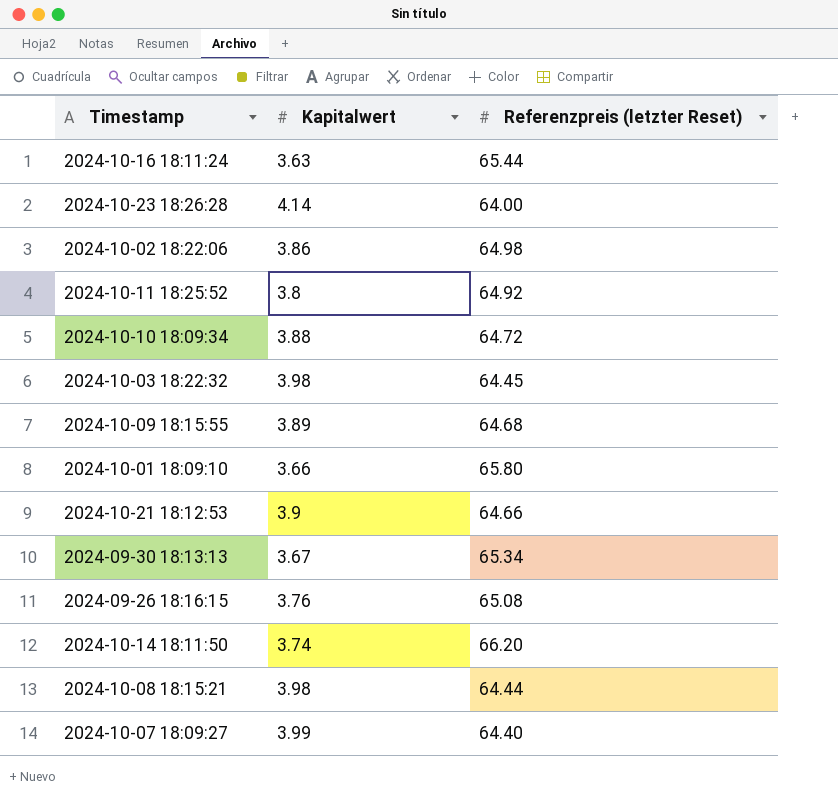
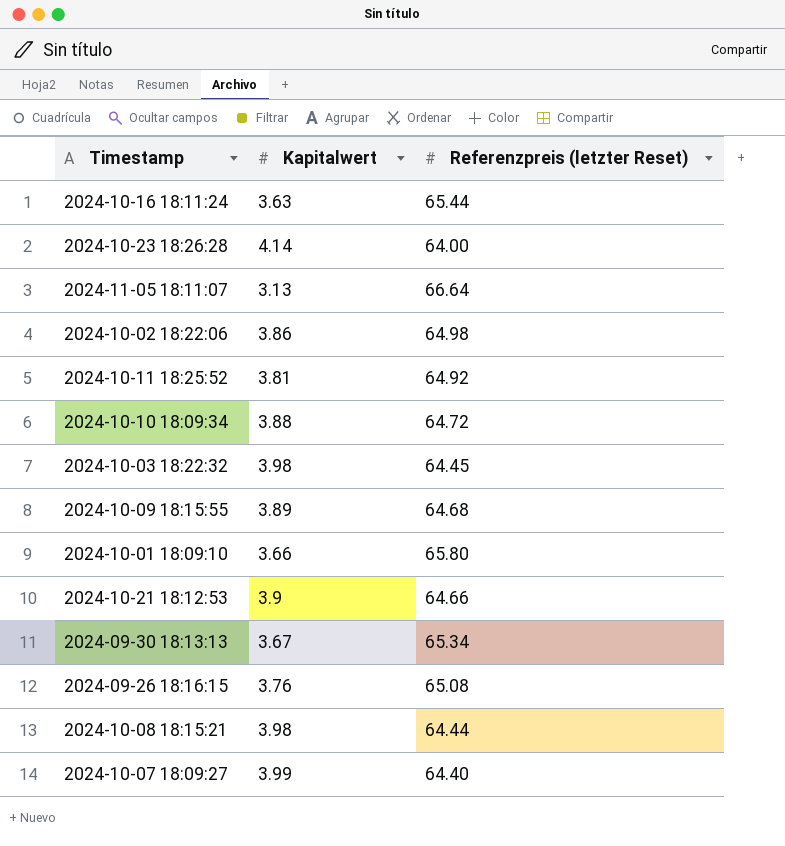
row 2024-10-14 18:11:50: 3.74 | 66.20 -> none
row 2024-11-05 18:11:07: none -> 3.13 | 66.64
2024-10-11 18:25:52 | Kapitalwert: 3.8 -> 3.81

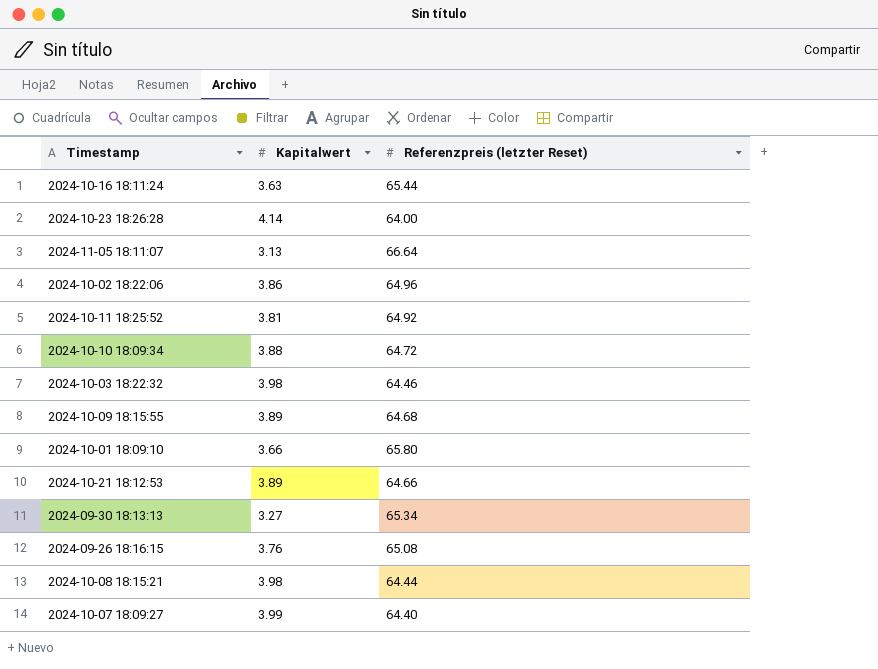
2024-10-02 18:22:06 | Referenzpreis (letzter Reset): 64.98 -> 64.96
2024-10-03 18:22:32 | Referenzpreis (letzter Reset): 64.45 -> 64.46
2024-10-21 18:12:53 | Kapitalwert: 3.9 -> 3.89
2024-09-30 18:13:13 | Kapitalwert: 3.67 -> 3.27

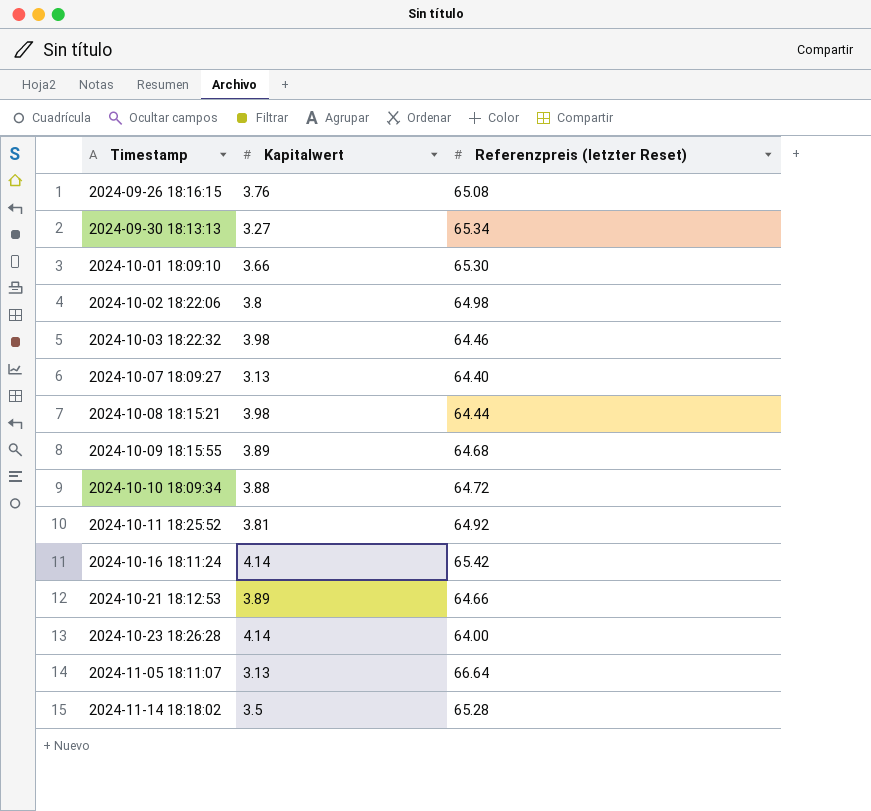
row order: none -> Timestamp ascending
2024-10-01 18:09:10 | Referenzpreis (letzter Reset): 65.80 -> 65.30
2024-10-02 18:22:06 | Kapitalwert: 3.86 -> 3.8
2024-10-02 18:22:06 | Referenzpreis (letzter Reset): 64.96 -> 64.98
2024-10-07 18:09:27 | Kapitalwert: 3.99 -> 3.13
2024-10-16 18:11:24 | Kapitalwert: 3.63 -> 4.14
2024-10-16 18:11:24 | Referenzpreis (letzter Reset): 65.44 -> 65.42
row 2024-11-14 18:18:02: none -> 3.5 | 65.28

